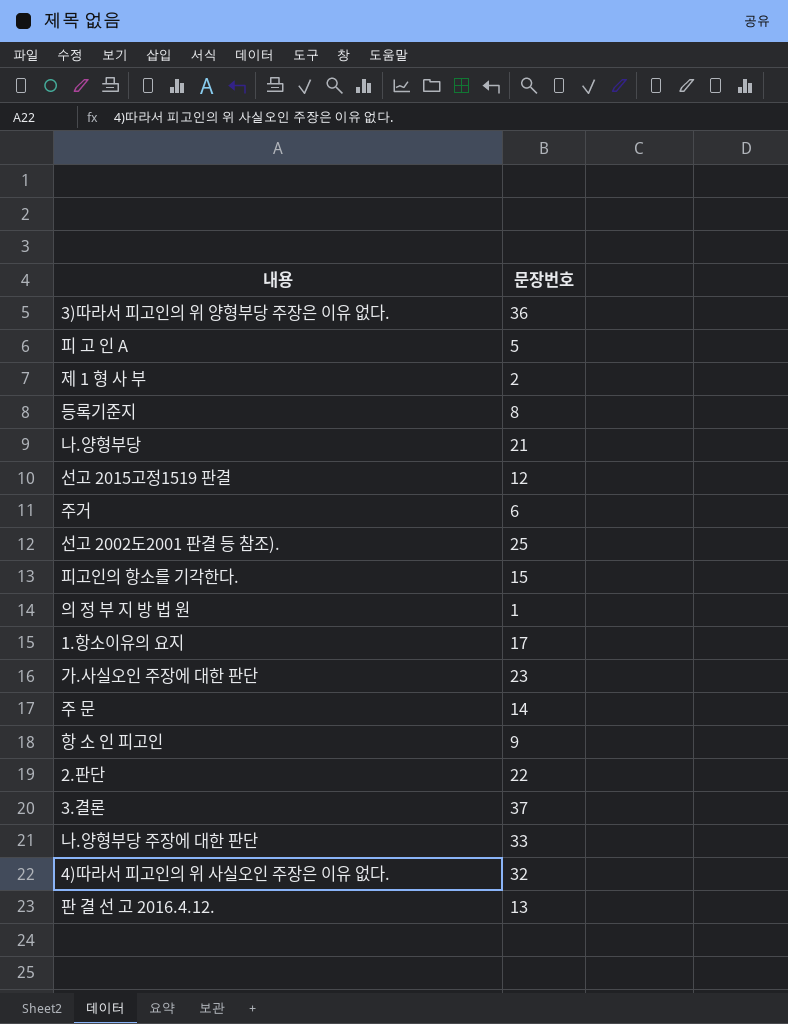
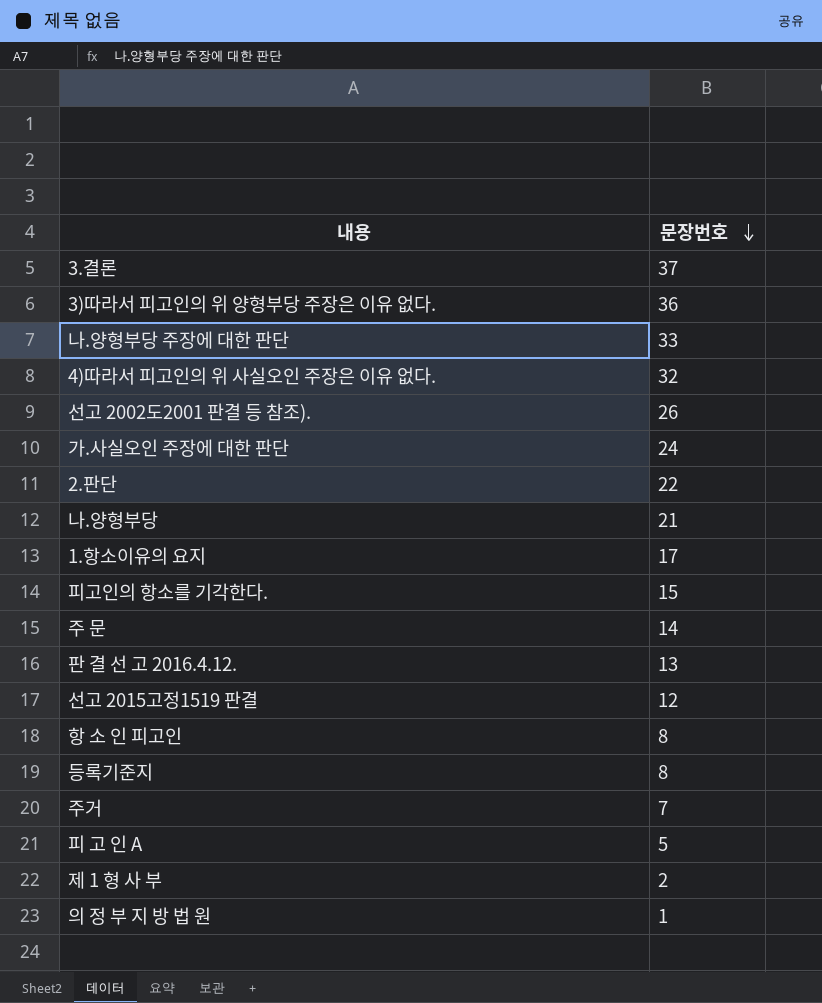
row order: none -> 문장번호 descending
선고 2002도2001 판결 등 참조). | 문장번호: 25 -> 26
가.사실오인 주장에 대한 판단 | 문장번호: 23 -> 24
항 소 인 피고인 | 문장번호: 9 -> 8
주거 | 문장번호: 6 -> 7

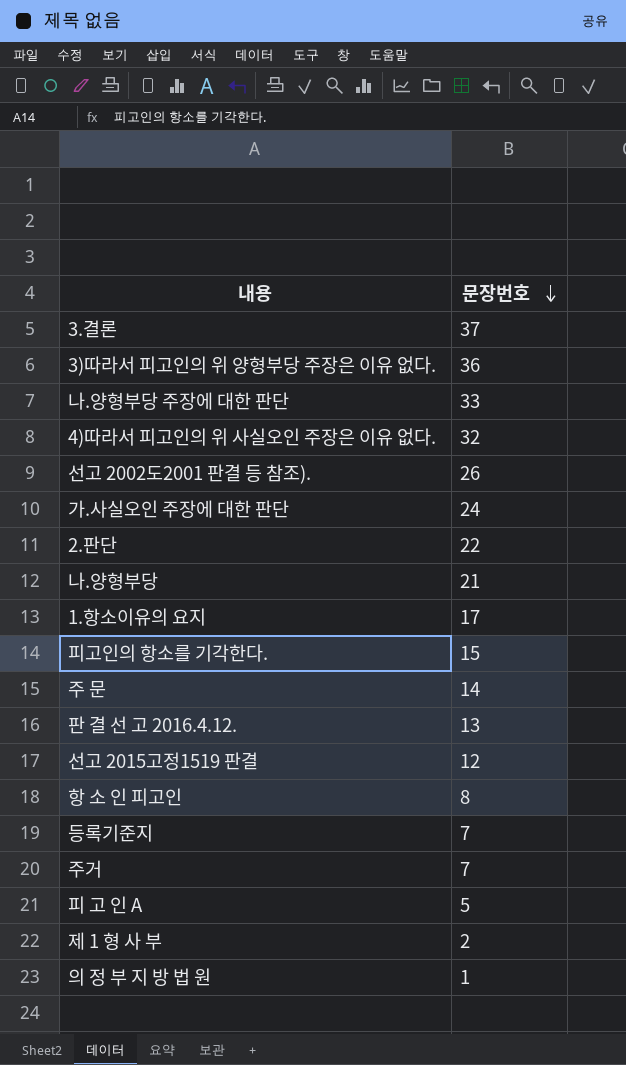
등록기준지 | 문장번호: 8 -> 7

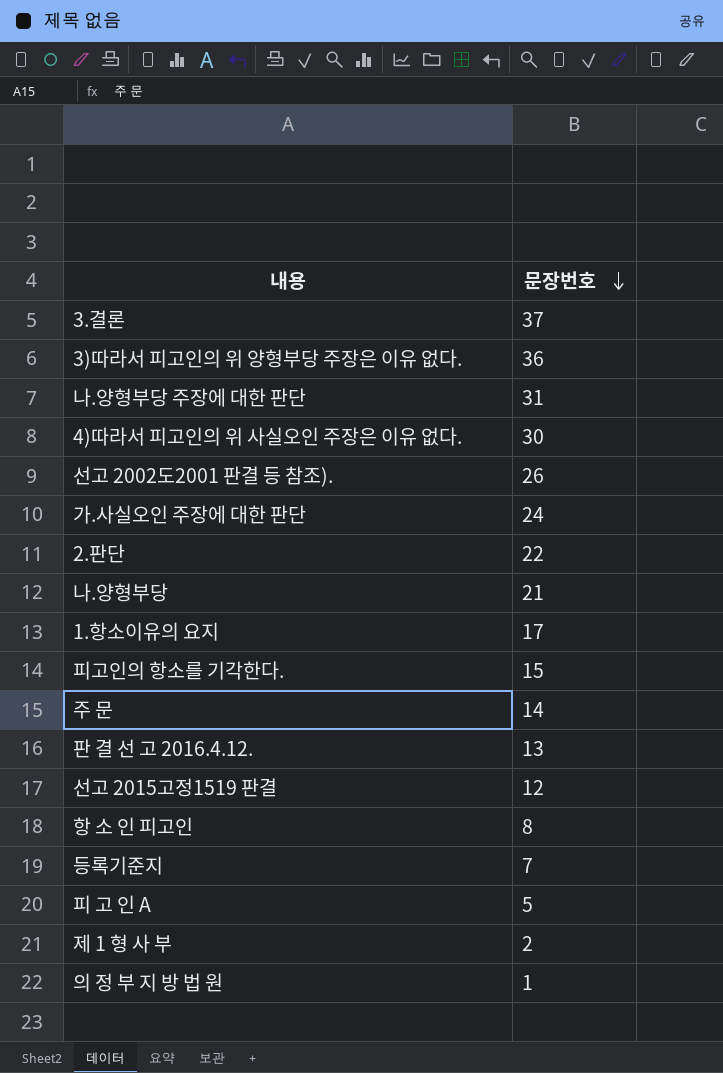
row 주거: 7 -> none
나.양형부당 주장에 대한 판단 | 문장번호: 33 -> 31
4)따라서 피고인의 위 사실오인 주장은 이유 없다. | 문장번호: 32 -> 30

